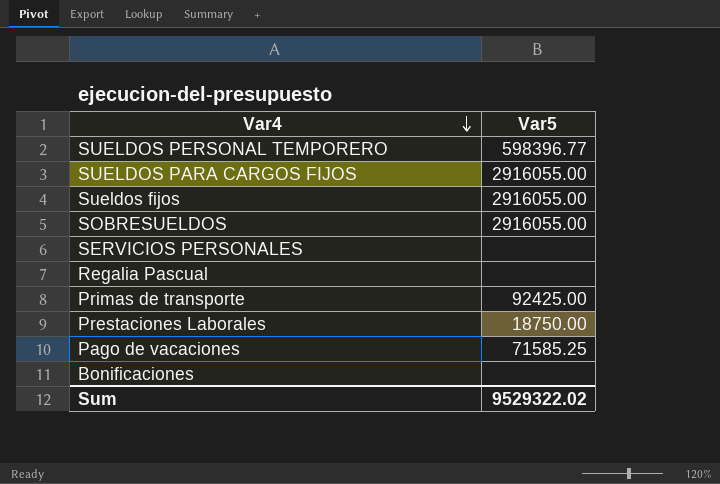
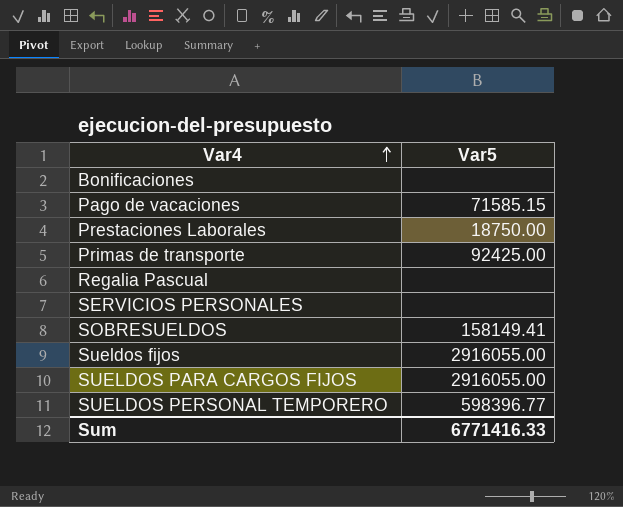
row order: Var4 descending -> Var4 ascending
Pago de vacaciones | Var5: 71585.25 -> 71585.15
SOBRESUELDOS | Var5: 2916055.00 -> 158149.41
Sum | Var5: 9529322.02 -> 6771416.33

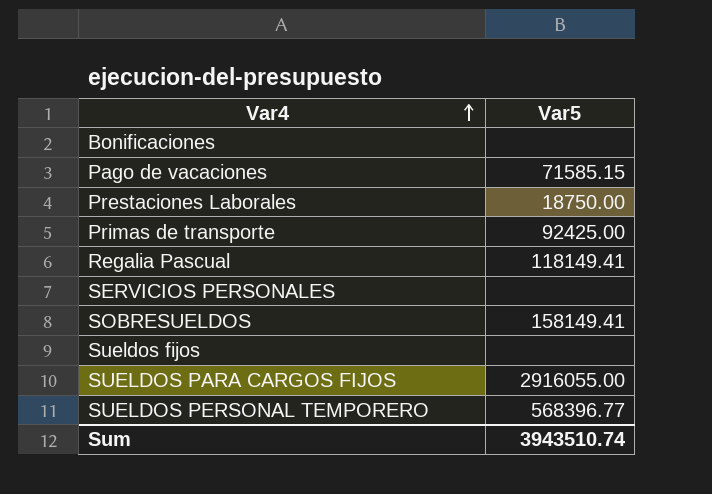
Regalia Pascual | Var5: none -> 118149.41
Sueldos fijos | Var5: 2916055.00 -> none
SUELDOS PERSONAL TEMPORERO | Var5: 598396.77 -> 568396.77
Sum | Var5: 6771416.33 -> 3943510.74

